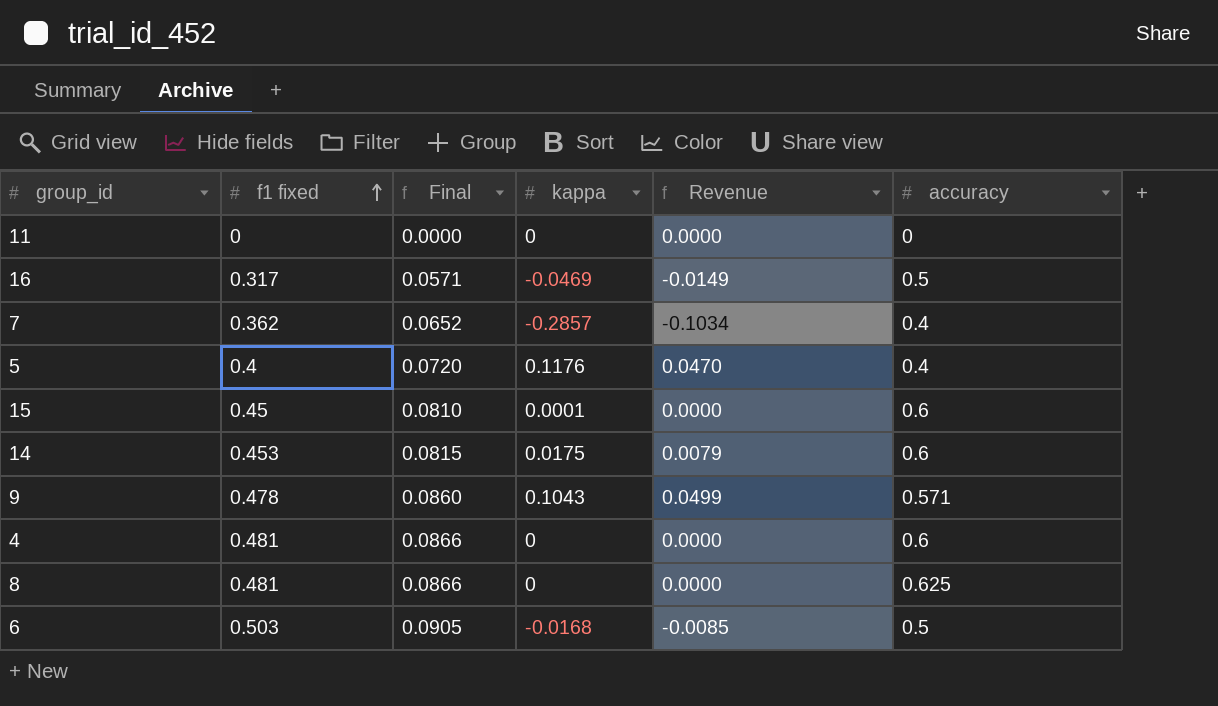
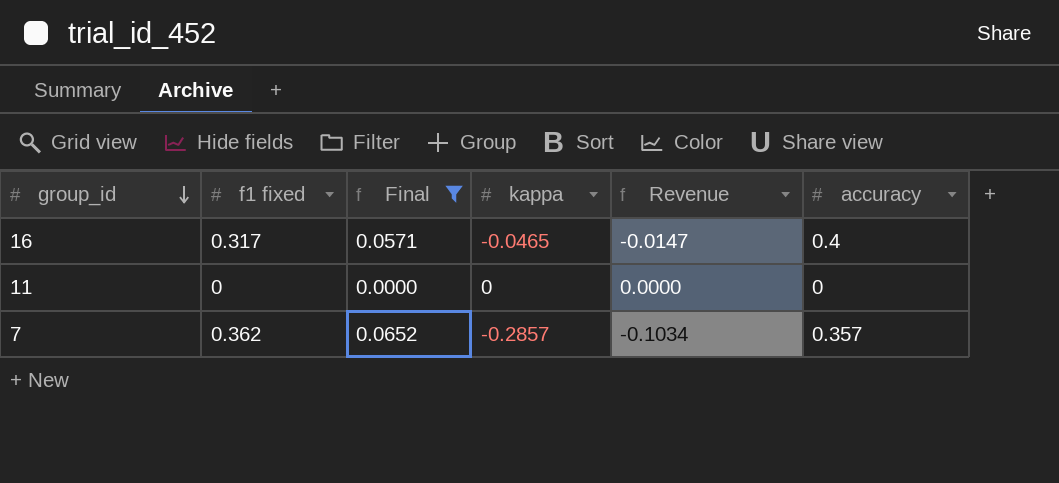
filter: none -> Final <= 0.0652
row order: f1 fixed ascending -> group_id descending
16 | kappa: -0.0469 -> -0.0465
16 | Revenue: -0.0149 -> -0.0147
16 | accuracy: 0.5 -> 0.4
7 | accuracy: 0.4 -> 0.357

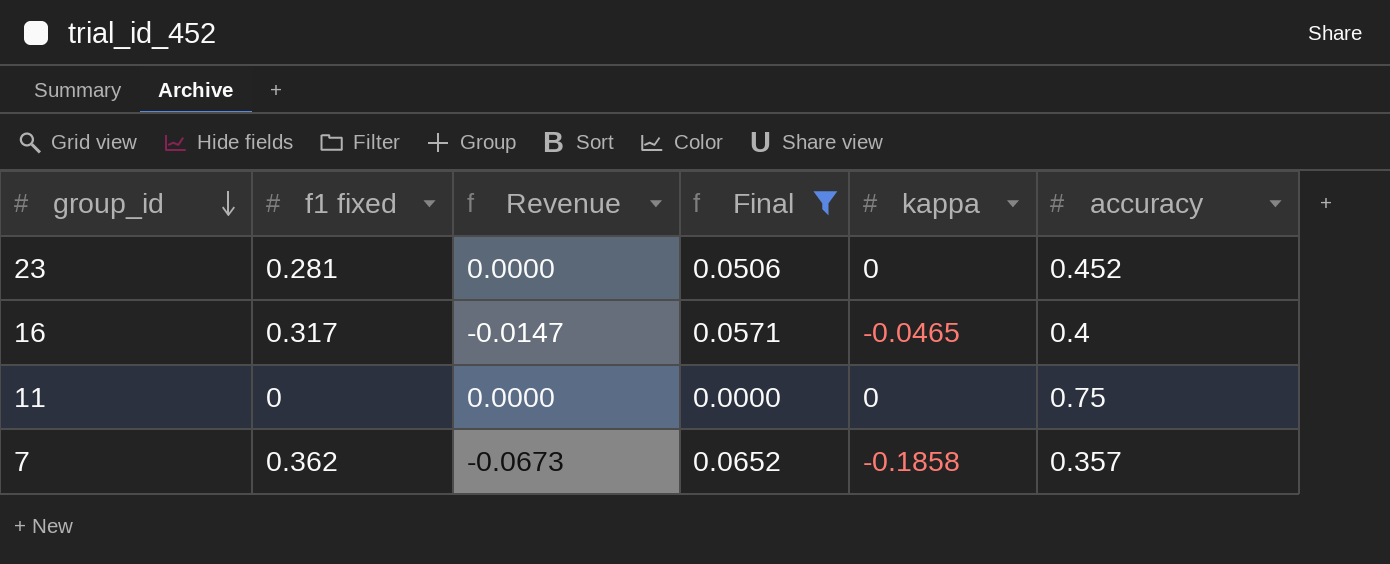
column Revenue | position: 5 -> 3
row 23: none -> 0.281 | 0.0000 | 0.0506 | 0 | 0.452
11 | accuracy: 0 -> 0.75
7 | Revenue: -0.1034 -> -0.0673
7 | kappa: -0.2857 -> -0.1858

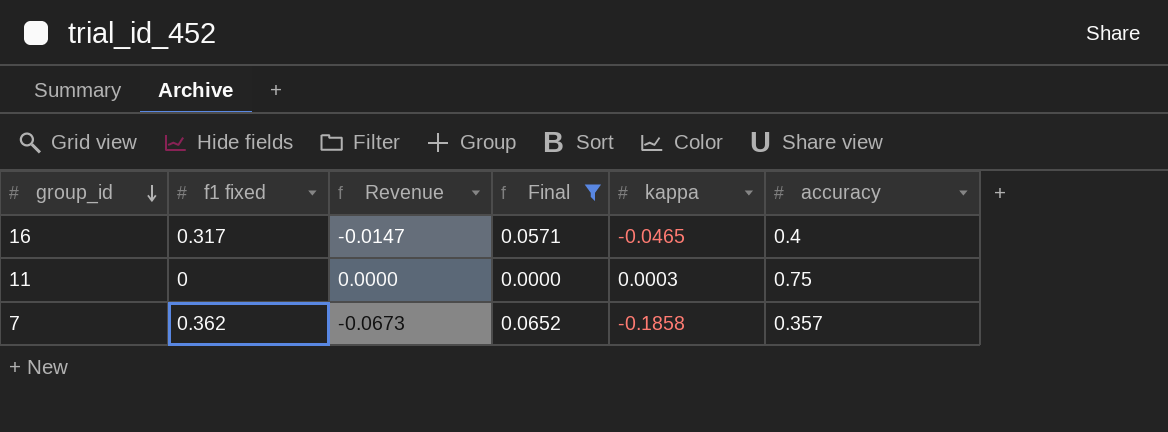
row 23: 0.281 | 0.0000 | 0.0506 | 0 | 0.452 -> none
11 | kappa: 0 -> 0.0003

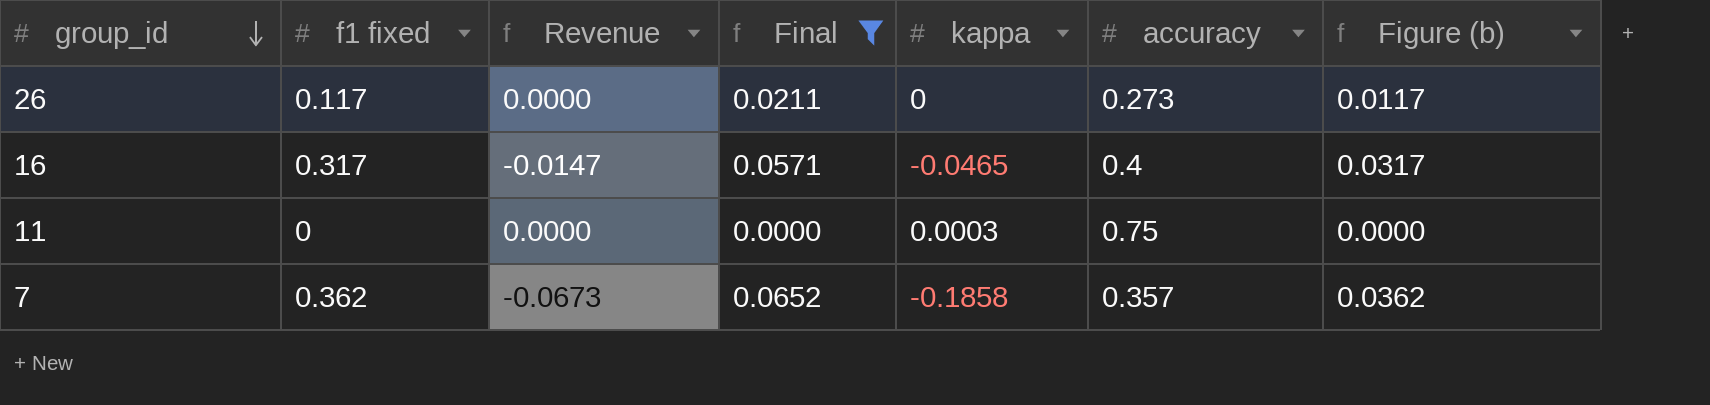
column Figure (b) | formula: none -> [f1 fixed] * 0.1
row 26: none -> 0.117 | 0.0000 | 0.0211 | 0 | 0.273 | 0.0117

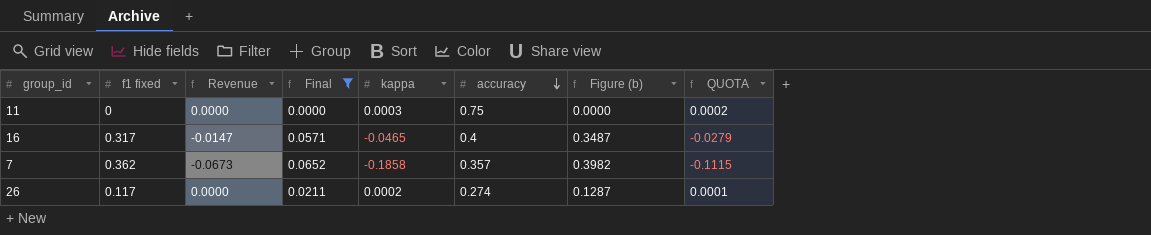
row order: group_id descending -> accuracy descending
column Figure (b) | formula: [f1 fixed] * 0.1 -> [f1 fixed] * 1.1
column QUOTA | formula: none -> [kappa] * 0.6
26 | kappa: 0 -> 0.0002
26 | accuracy: 0.273 -> 0.274

